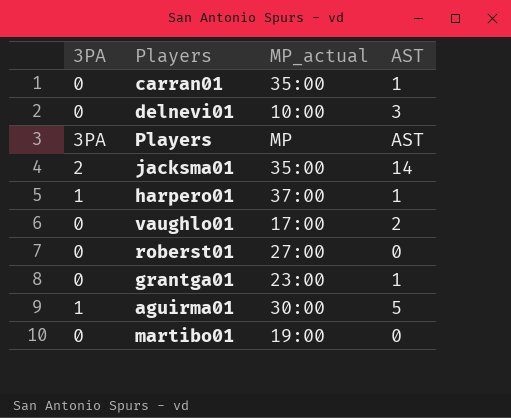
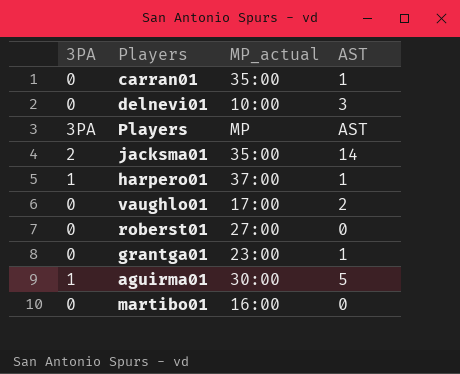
martibo01 | MP_actual: 19:00 -> 16:00

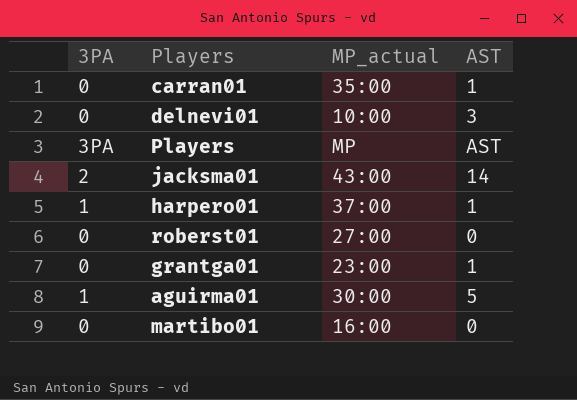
row vaughlo01: 0 | 17:00 | 2 -> none
jacksma01 | MP_actual: 35:00 -> 43:00

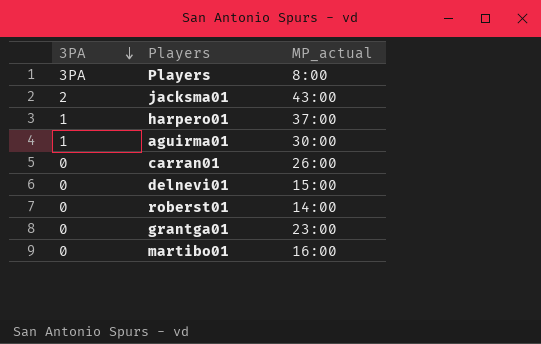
row order: none -> 3PA descending
column AST | position: 4 -> none
Players | MP_actual: MP -> 8:00
carran01 | MP_actual: 35:00 -> 26:00
delnevi01 | MP_actual: 10:00 -> 15:00
roberst01 | MP_actual: 27:00 -> 14:00

